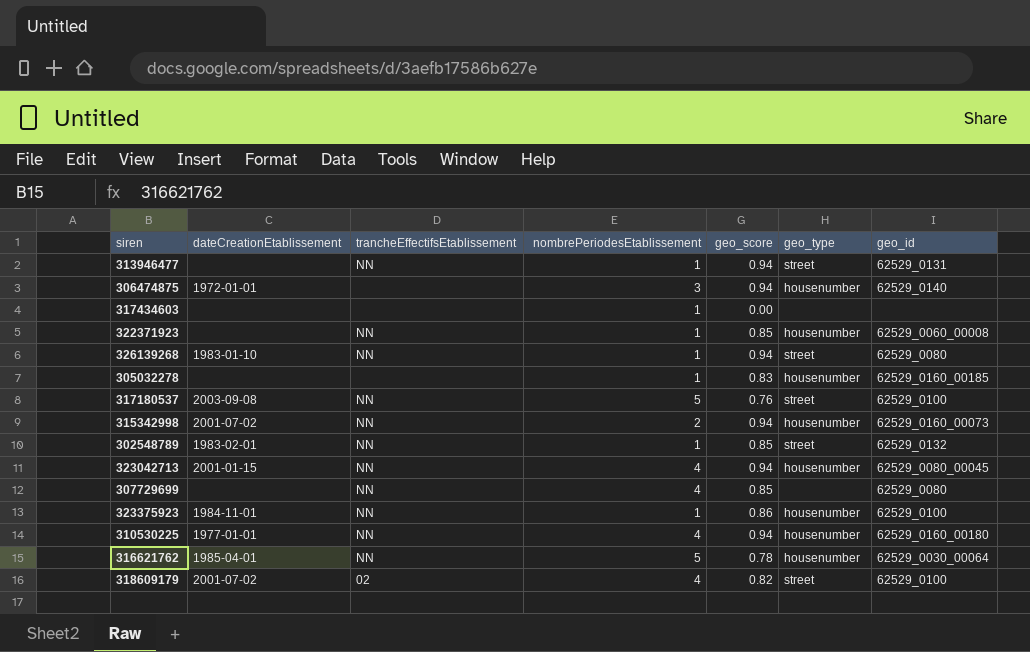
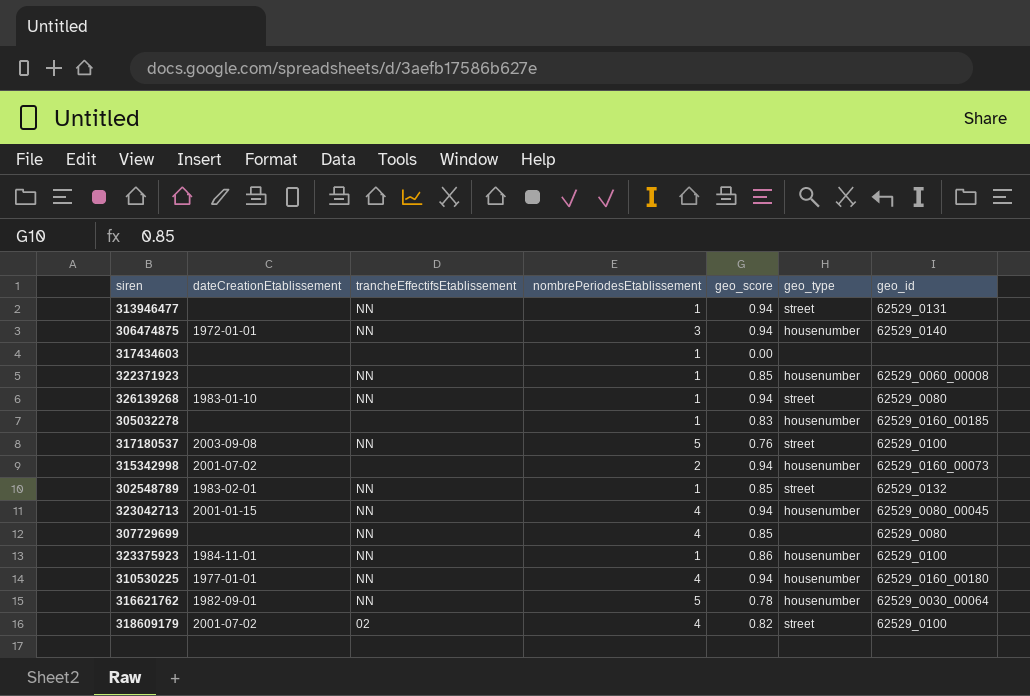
306474875 | trancheEffectifsEtablissement: none -> NN
315342998 | trancheEffectifsEtablissement: NN -> none
316621762 | dateCreationEtablissement: 1985-04-01 -> 1982-09-01

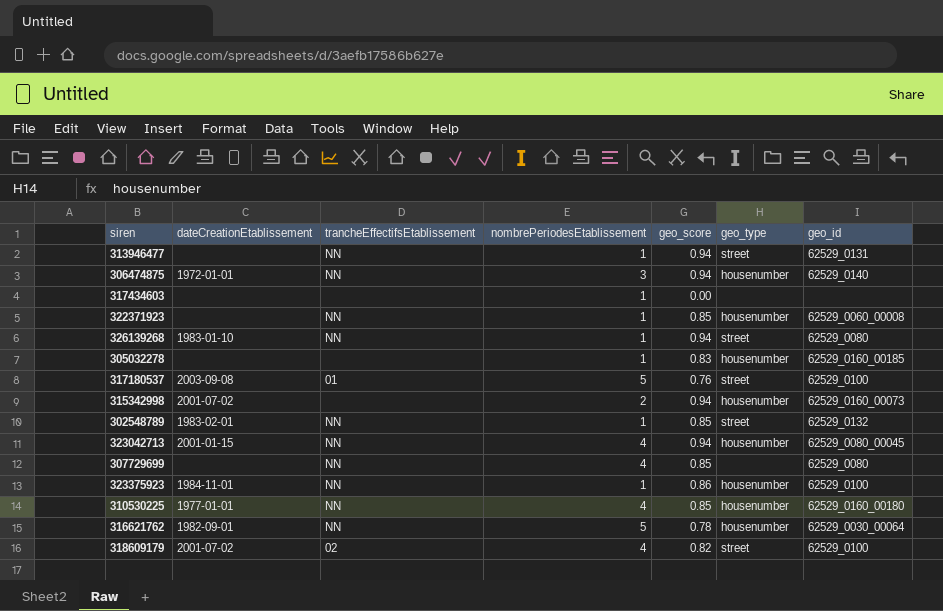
317180537 | trancheEffectifsEtablissement: NN -> 01
310530225 | geo_score: 0.94 -> 0.85

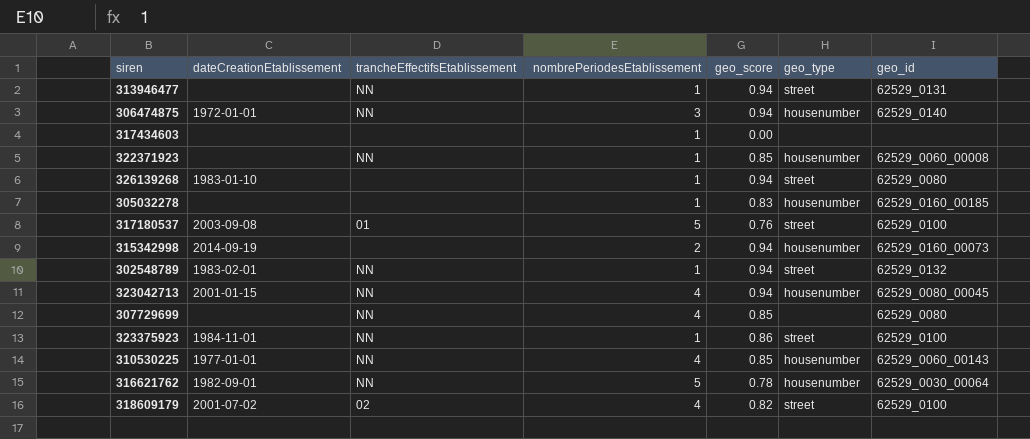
326139268 | trancheEffectifsEtablissement: NN -> none
315342998 | dateCreationEtablissement: 2001-07-02 -> 2014-09-19
302548789 | geo_score: 0.85 -> 0.94
323375923 | geo_type: housenumber -> street
310530225 | geo_id: 62529_0160_00180 -> 62529_0060_00143

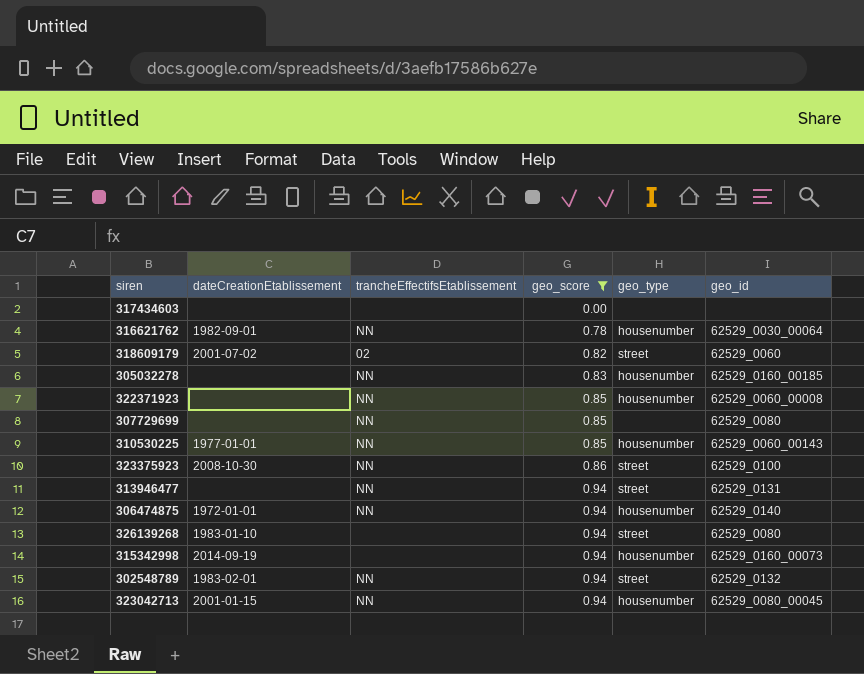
filter: none -> geo_score != 0.76
row order: none -> geo_score ascending
column nombrePeriodesEtablissement | position: 4 -> none
318609179 | geo_id: 62529_0100 -> 62529_0060
305032278 | trancheEffectifsEtablissement: none -> NN
323375923 | dateCreationEtablissement: 1984-11-01 -> 2008-10-30

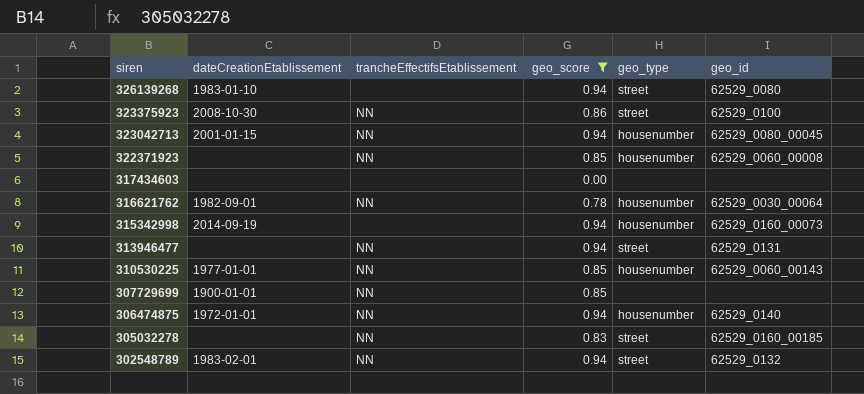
row order: geo_score ascending -> siren descending
row 318609179: 2001-07-02 | 02 | 0.82 | street | 62529_0060 -> none
307729699 | dateCreationEtablissement: none -> 1900-01-01
307729699 | geo_id: 62529_0080 -> none
305032278 | geo_type: housenumber -> street

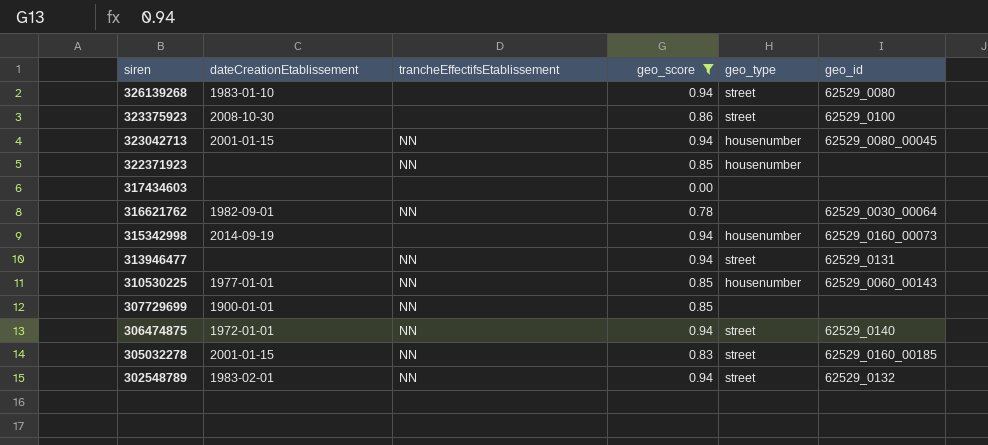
323375923 | trancheEffectifsEtablissement: NN -> none
322371923 | geo_id: 62529_0060_00008 -> none
316621762 | geo_type: housenumber -> none
306474875 | geo_type: housenumber -> street
305032278 | dateCreationEtablissement: none -> 2001-01-15

